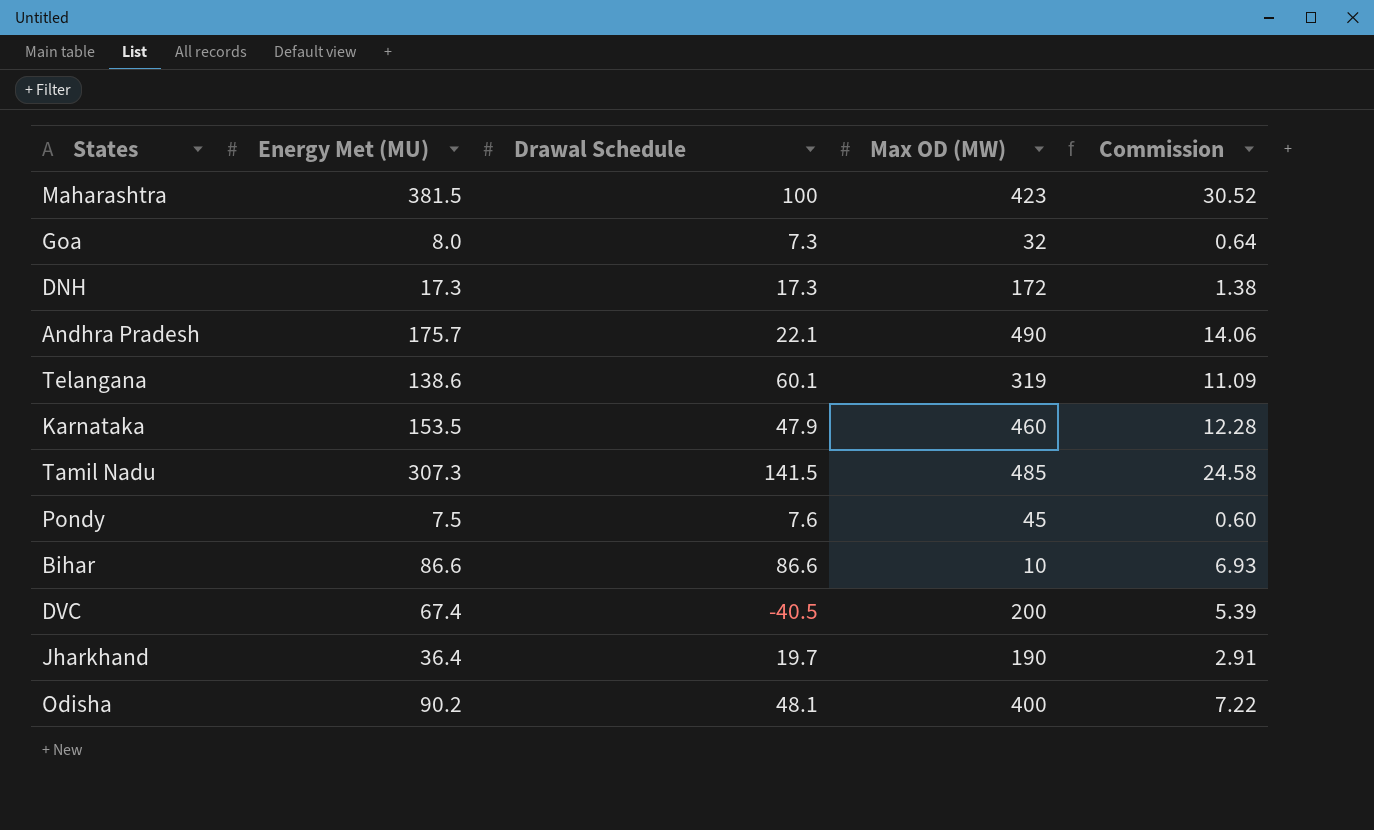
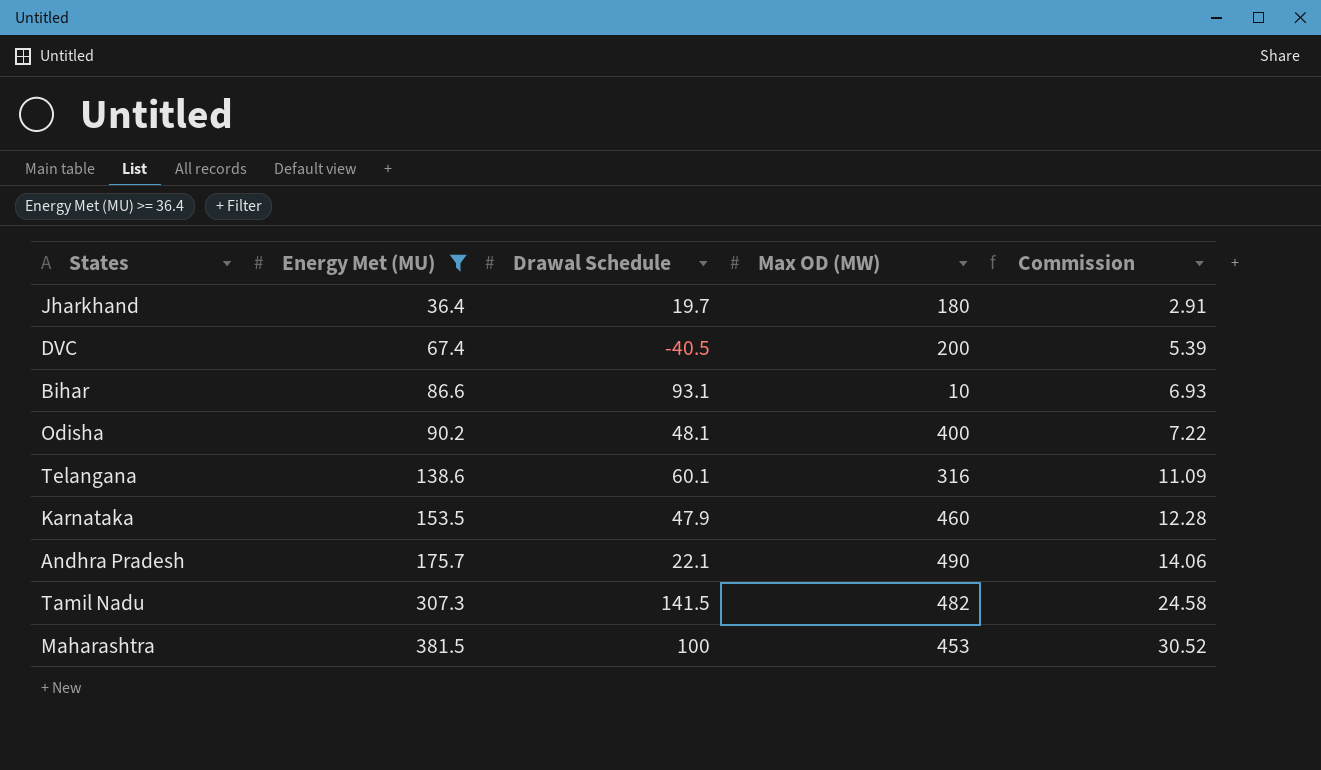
filter: none -> Energy Met (MU) >= 36.4
row order: none -> Energy Met (MU) ascending
Jharkhand | Max OD (MW): 190 -> 180
Bihar | Drawal Schedule: 86.6 -> 93.1
Telangana | Max OD (MW): 319 -> 316
Tamil Nadu | Max OD (MW): 485 -> 482
Maharashtra | Max OD (MW): 423 -> 453

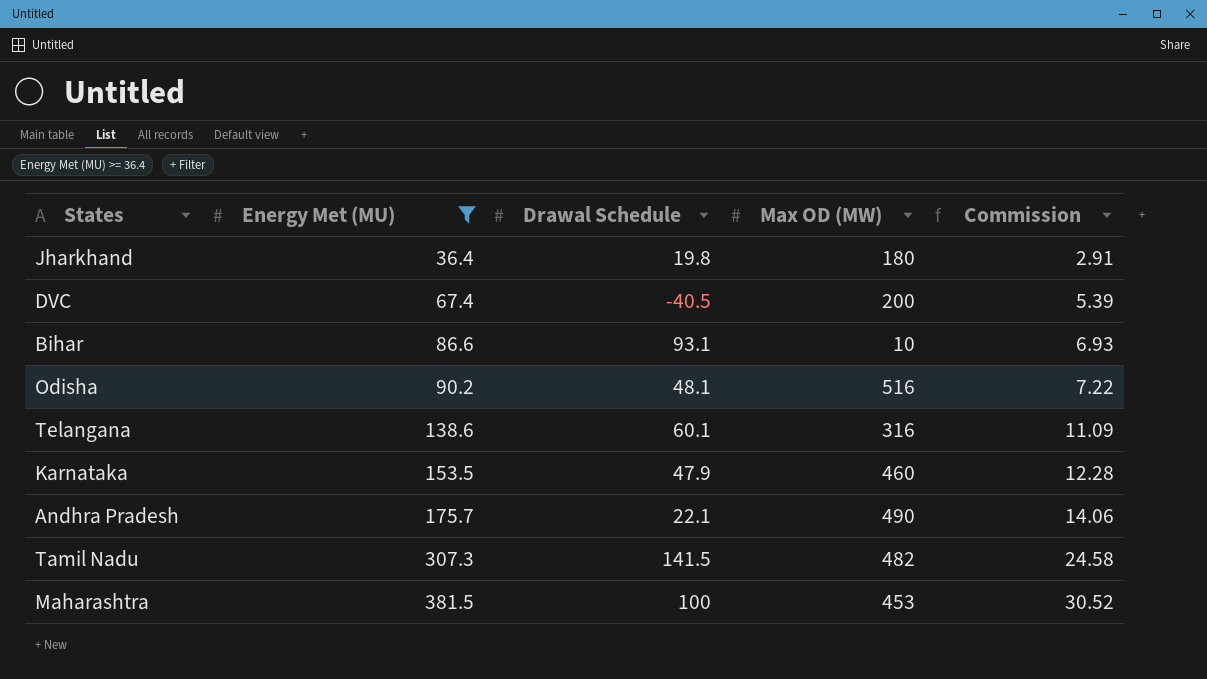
Jharkhand | Drawal Schedule: 19.7 -> 19.8
Odisha | Max OD (MW): 400 -> 516

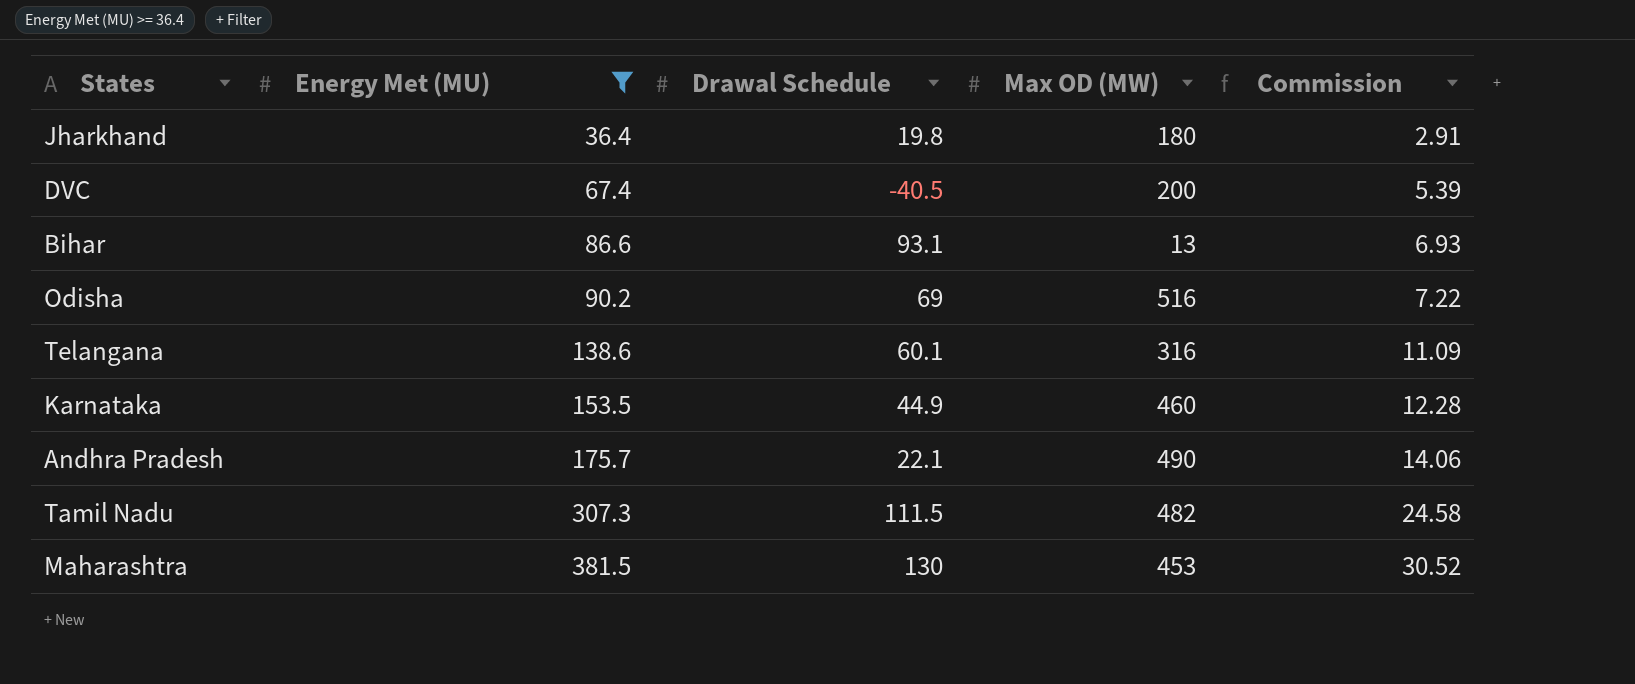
Bihar | Max OD (MW): 10 -> 13
Odisha | Drawal Schedule: 48.1 -> 69
Karnataka | Drawal Schedule: 47.9 -> 44.9
Tamil Nadu | Drawal Schedule: 141.5 -> 111.5
Maharashtra | Drawal Schedule: 100 -> 130

